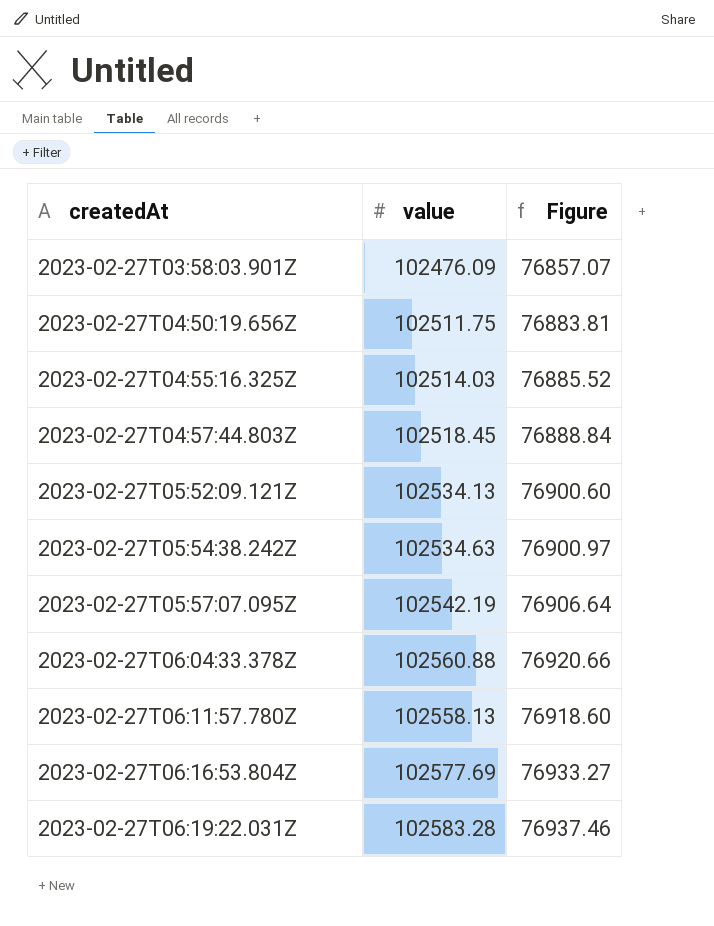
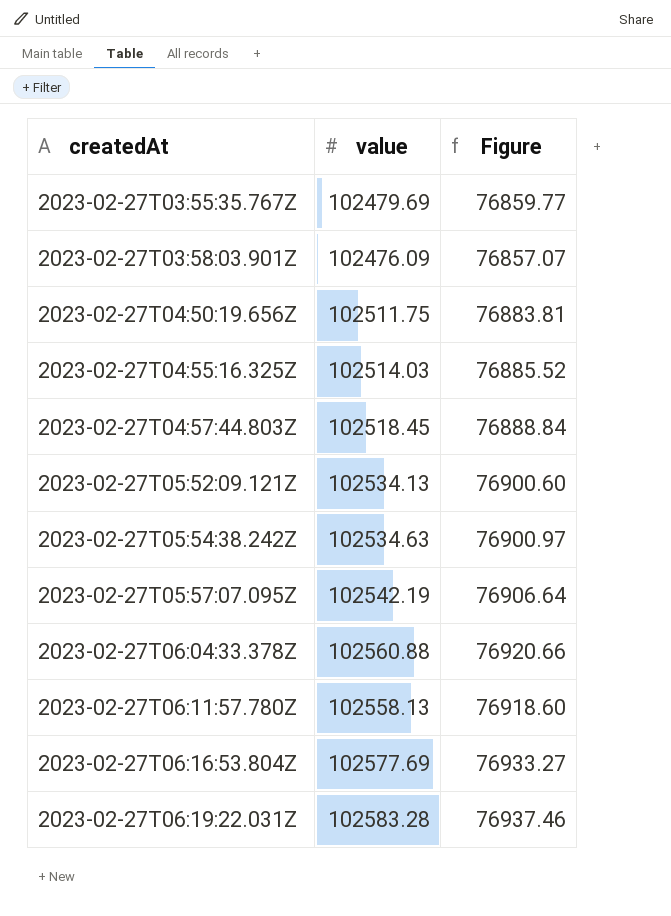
row 2023-02-27T03:55:35.767Z: none -> 102479.69 | 76859.77

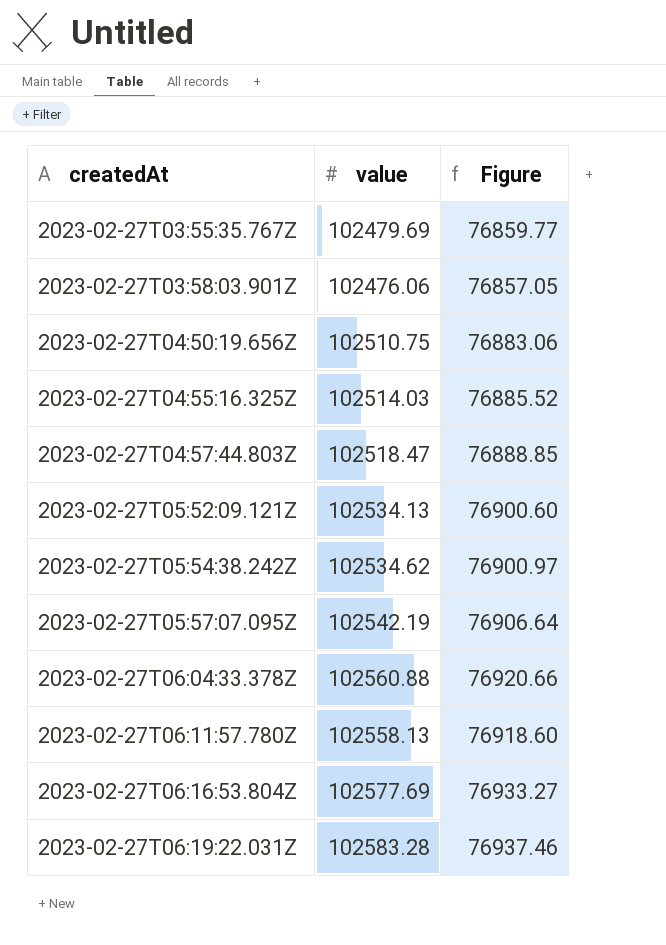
2023-02-27T03:58:03.901Z | value: 102476.09 -> 102476.06
2023-02-27T03:58:03.901Z | Figure: 76857.07 -> 76857.05
2023-02-27T04:50:19.656Z | value: 102511.75 -> 102510.75
2023-02-27T04:50:19.656Z | Figure: 76883.81 -> 76883.06
2023-02-27T04:57:44.803Z | value: 102518.45 -> 102518.47
2023-02-27T04:57:44.803Z | Figure: 76888.84 -> 76888.85
2023-02-27T05:54:38.242Z | value: 102534.63 -> 102534.62

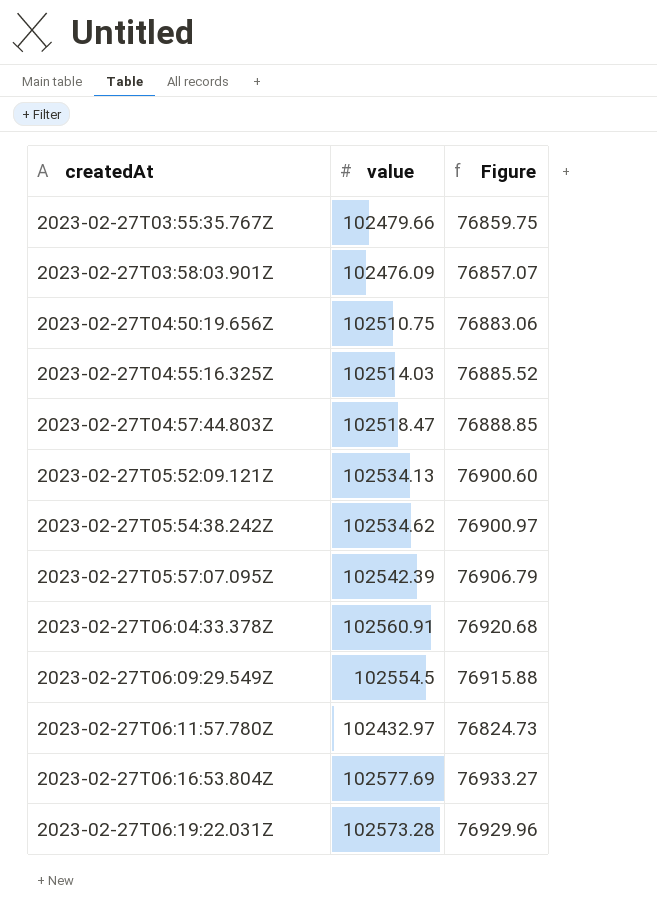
2023-02-27T03:55:35.767Z | value: 102479.69 -> 102479.66
2023-02-27T03:55:35.767Z | Figure: 76859.77 -> 76859.75
2023-02-27T03:58:03.901Z | value: 102476.06 -> 102476.09
2023-02-27T03:58:03.901Z | Figure: 76857.05 -> 76857.07
2023-02-27T05:57:07.095Z | value: 102542.19 -> 102542.39
2023-02-27T05:57:07.095Z | Figure: 76906.64 -> 76906.79
2023-02-27T06:04:33.378Z | value: 102560.88 -> 102560.91
2023-02-27T06:04:33.378Z | Figure: 76920.66 -> 76920.68
row 2023-02-27T06:09:29.549Z: none -> 102554.5 | 76915.88
2023-02-27T06:11:57.780Z | value: 102558.13 -> 102432.97
2023-02-27T06:11:57.780Z | Figure: 76918.60 -> 76824.73
2023-02-27T06:19:22.031Z | value: 102583.28 -> 102573.28
2023-02-27T06:19:22.031Z | Figure: 76937.46 -> 76929.96

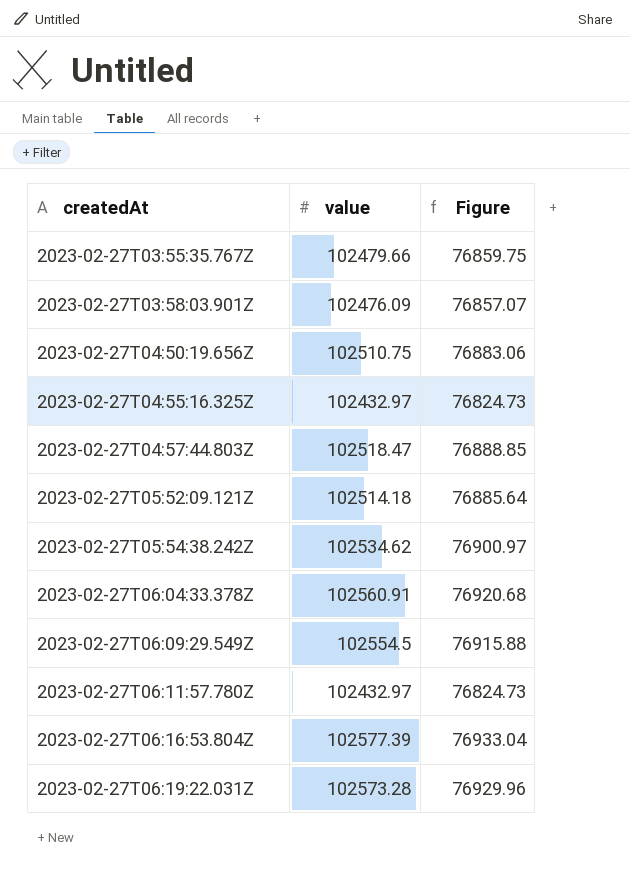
row 2023-02-27T05:57:07.095Z: 102542.39 | 76906.79 -> none
2023-02-27T04:55:16.325Z | value: 102514.03 -> 102432.97
2023-02-27T04:55:16.325Z | Figure: 76885.52 -> 76824.73
2023-02-27T05:52:09.121Z | value: 102534.13 -> 102514.18
2023-02-27T05:52:09.121Z | Figure: 76900.60 -> 76885.64
2023-02-27T06:16:53.804Z | value: 102577.69 -> 102577.39
2023-02-27T06:16:53.804Z | Figure: 76933.27 -> 76933.04

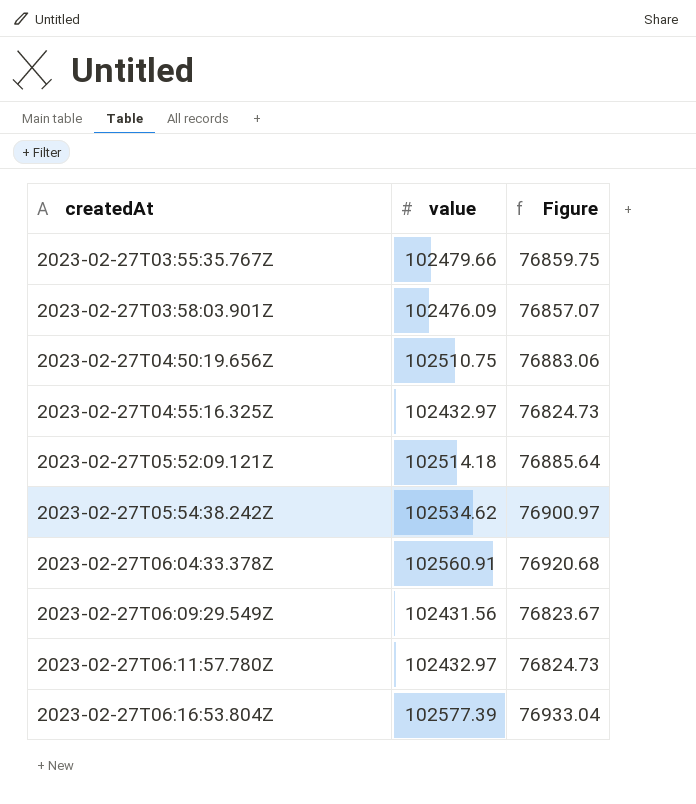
row 2023-02-27T04:57:44.803Z: 102518.47 | 76888.85 -> none
row 2023-02-27T06:19:22.031Z: 102573.28 | 76929.96 -> none
2023-02-27T06:09:29.549Z | value: 102554.5 -> 102431.56
2023-02-27T06:09:29.549Z | Figure: 76915.88 -> 76823.67

